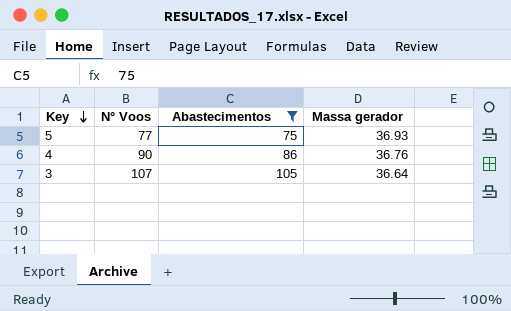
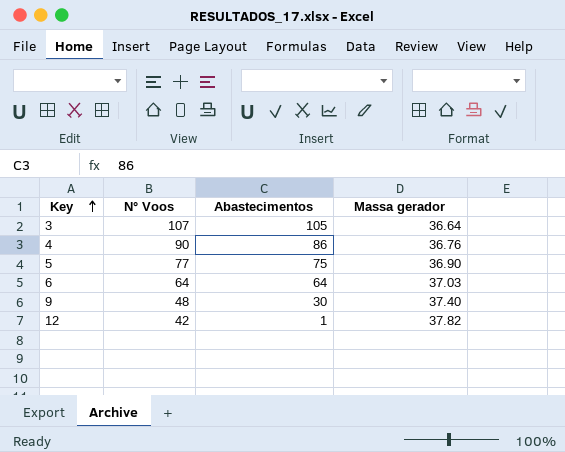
filter: Abastecimentos >= 75 -> none
row order: Key descending -> Key ascending
5 | Massa gerador: 36.93 -> 36.90

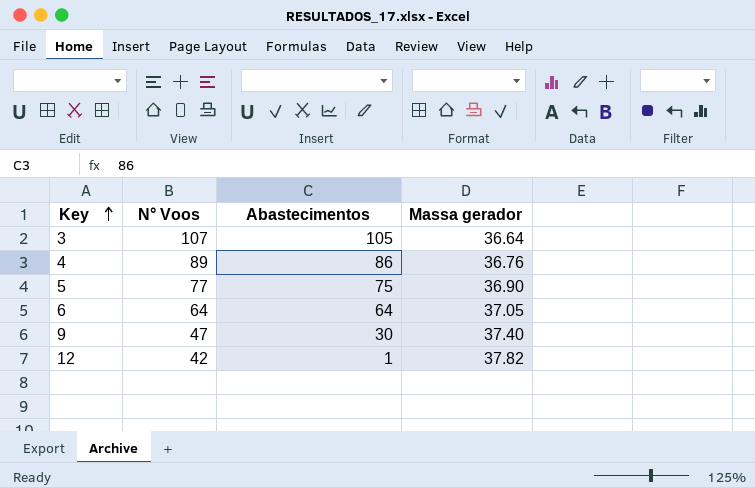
4 | N° Voos: 90 -> 89
6 | Massa gerador: 37.03 -> 37.05
9 | N° Voos: 48 -> 47

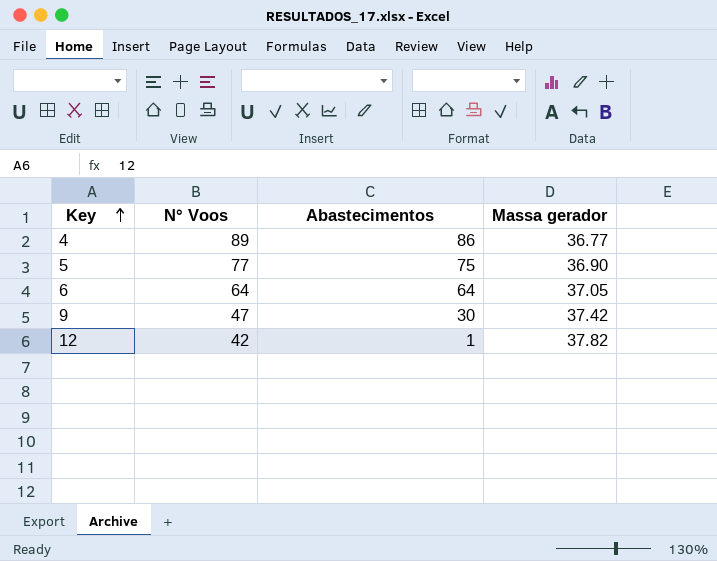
row 3: 107 | 105 | 36.64 -> none
4 | Massa gerador: 36.76 -> 36.77
9 | Massa gerador: 37.40 -> 37.42

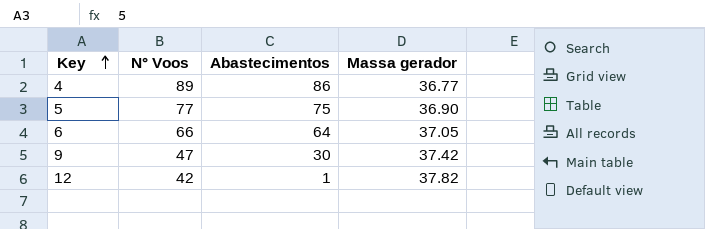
6 | N° Voos: 64 -> 66

